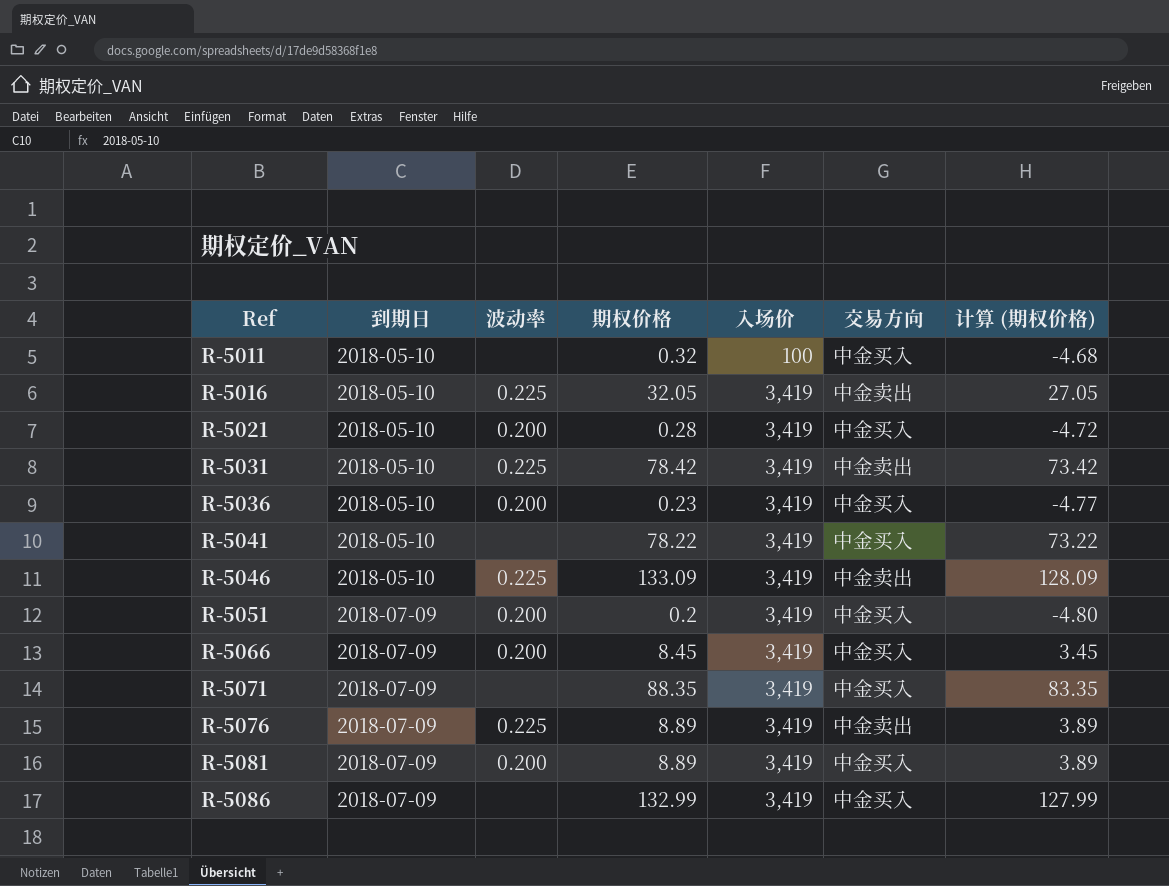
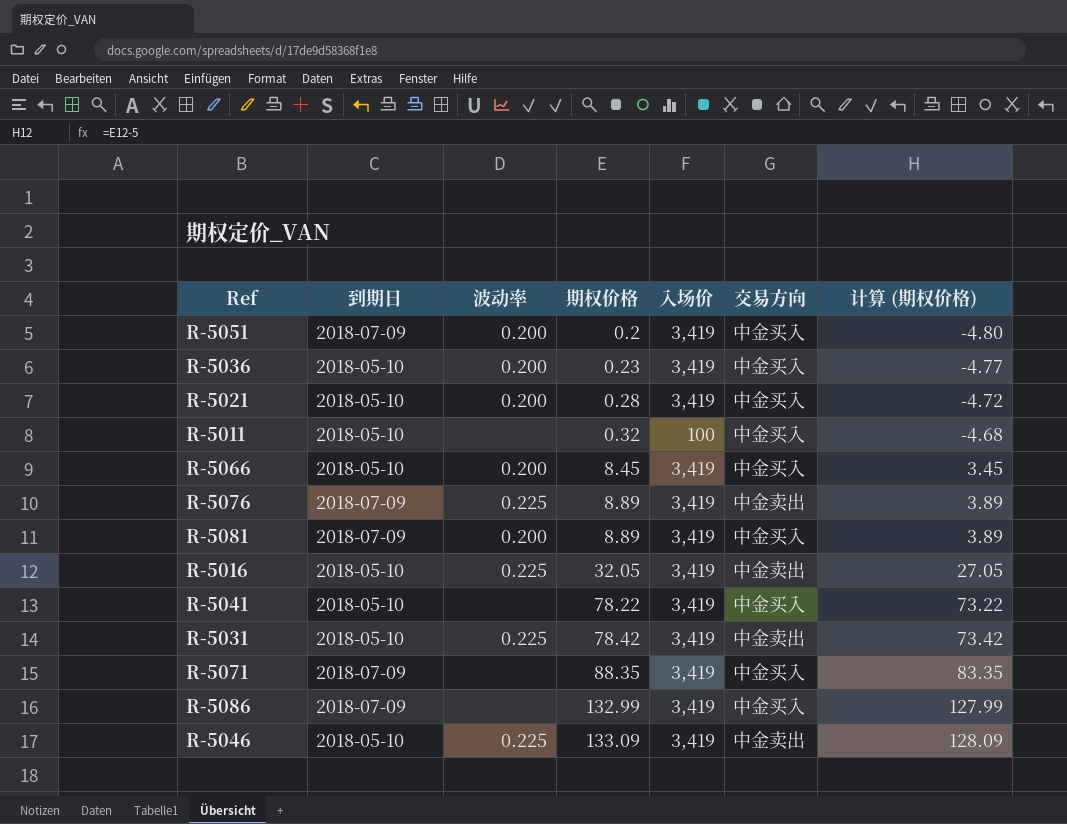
row order: Ref ascending -> 期权价格 ascending
R-5066 | 到期日: 2018-07-09 -> 2018-05-10

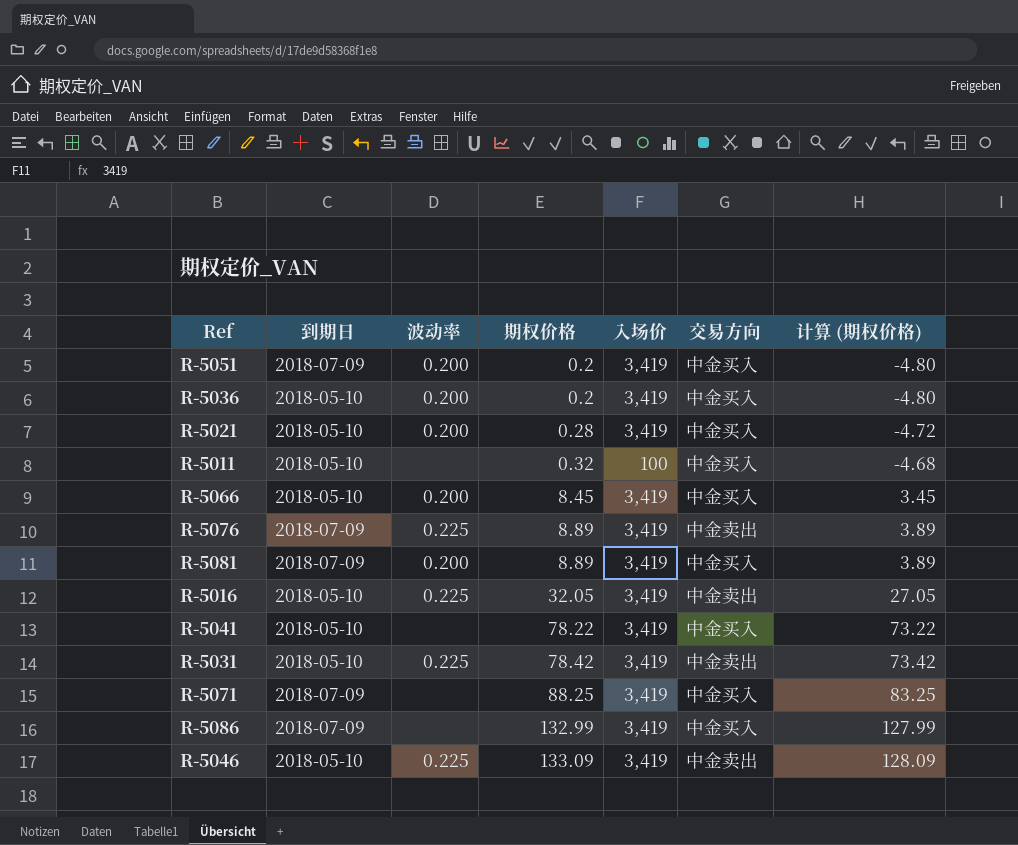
R-5036 | 期权价格: 0.23 -> 0.2
R-5036 | 计算 (期权价格): -4.77 -> -4.80
R-5071 | 期权价格: 88.35 -> 88.25
R-5071 | 计算 (期权价格): 83.35 -> 83.25

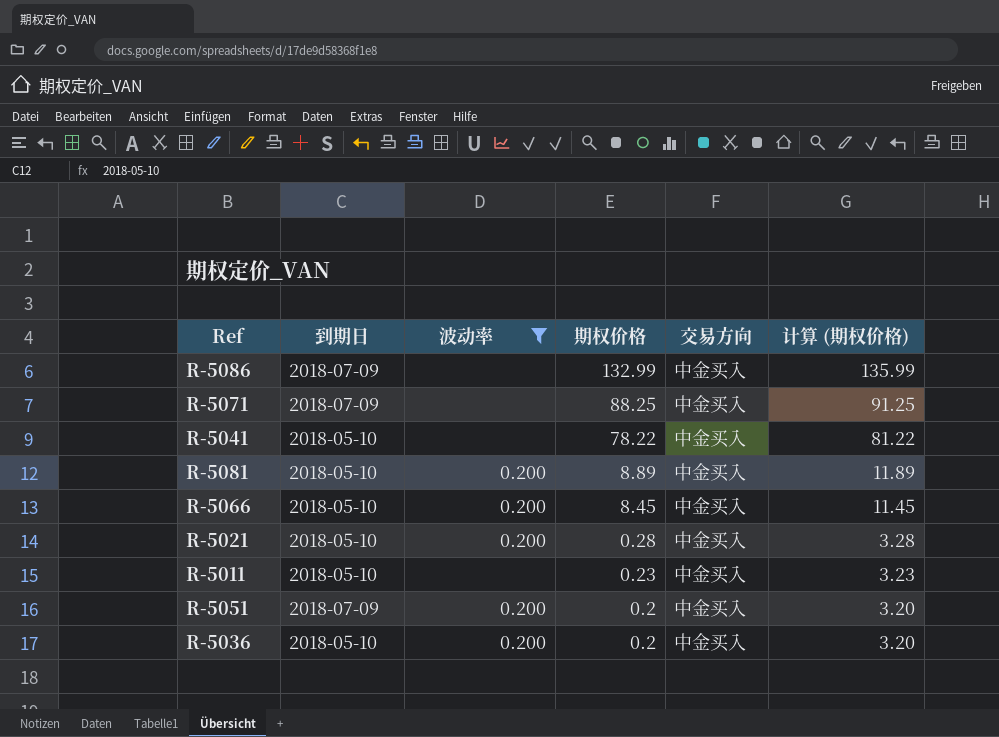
filter: none -> 波动率 != 0.225
row order: 期权价格 ascending -> 期权价格 descending
column 入场价 | position: 5 -> none
column 计算 (期权价格) | formula: [期权价格] - 5 -> [期权价格] + 3
R-5081 | 到期日: 2018-07-09 -> 2018-05-10
R-5011 | 期权价格: 0.32 -> 0.23

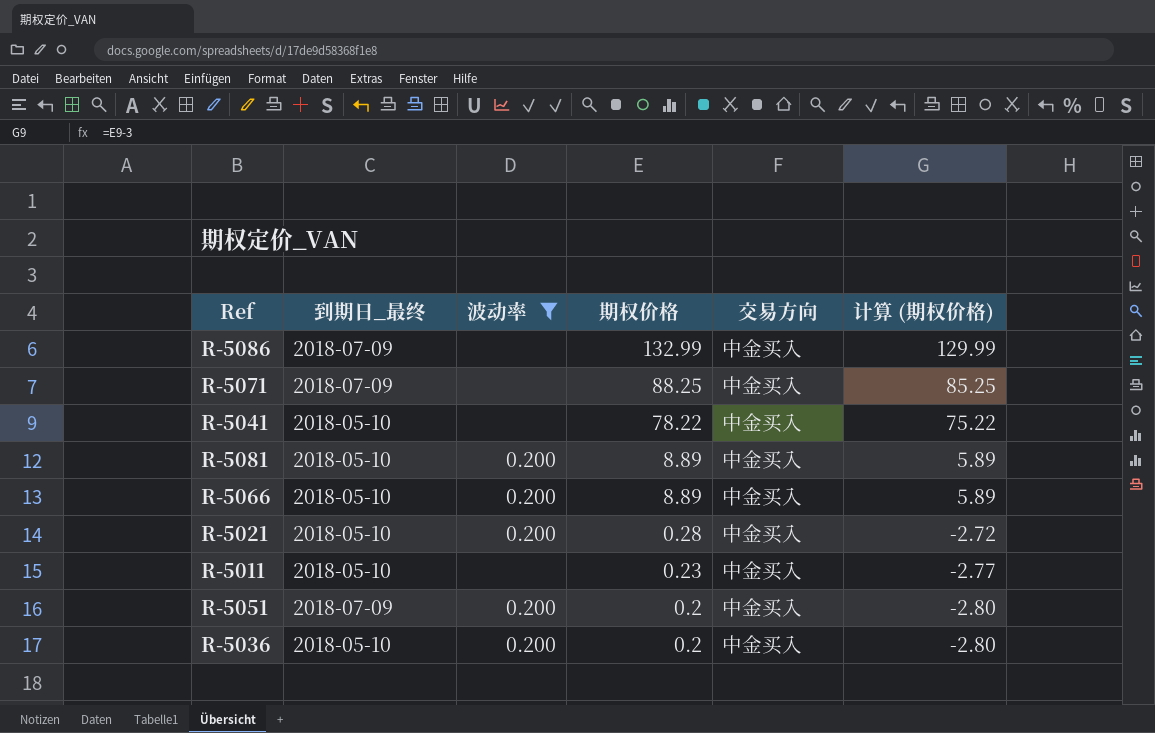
column name: 到期日 -> 到期日_最终
column 计算 (期权价格) | formula: [期权价格] + 3 -> [期权价格] - 3
R-5066 | 期权价格: 8.45 -> 8.89

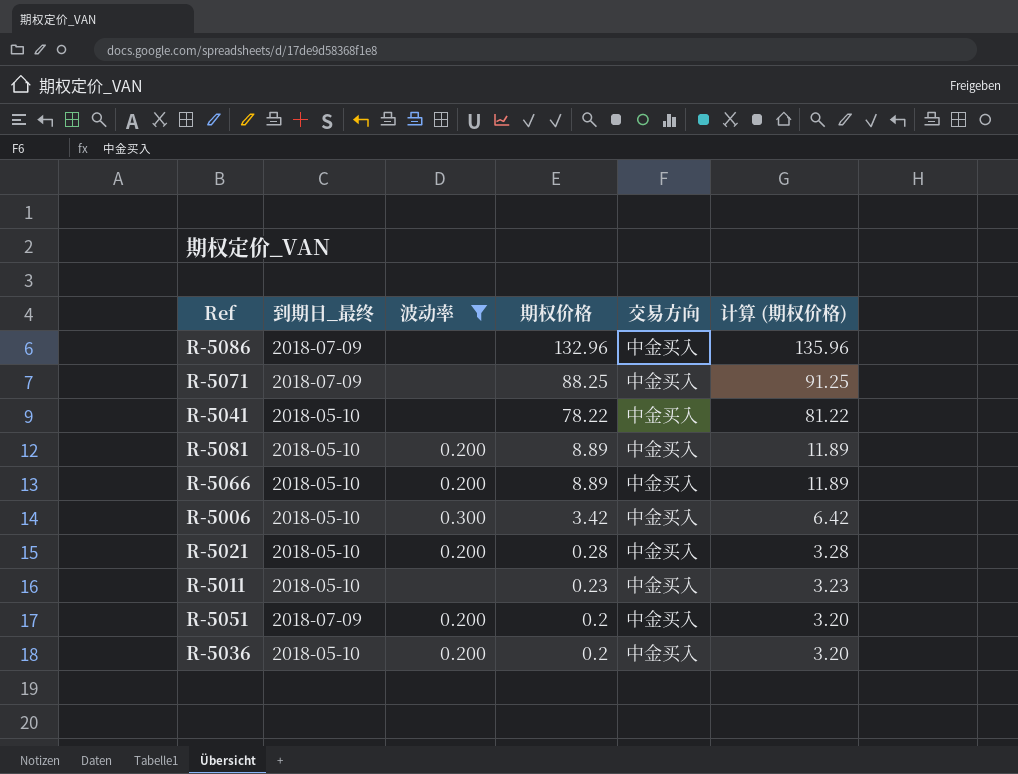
column 计算 (期权价格) | formula: [期权价格] - 3 -> [期权价格] + 3
R-5086 | 期权价格: 132.99 -> 132.96
row R-5006: none -> 2018-05-10 | 0.300 | 3.42 | 中金买入 | 6.42

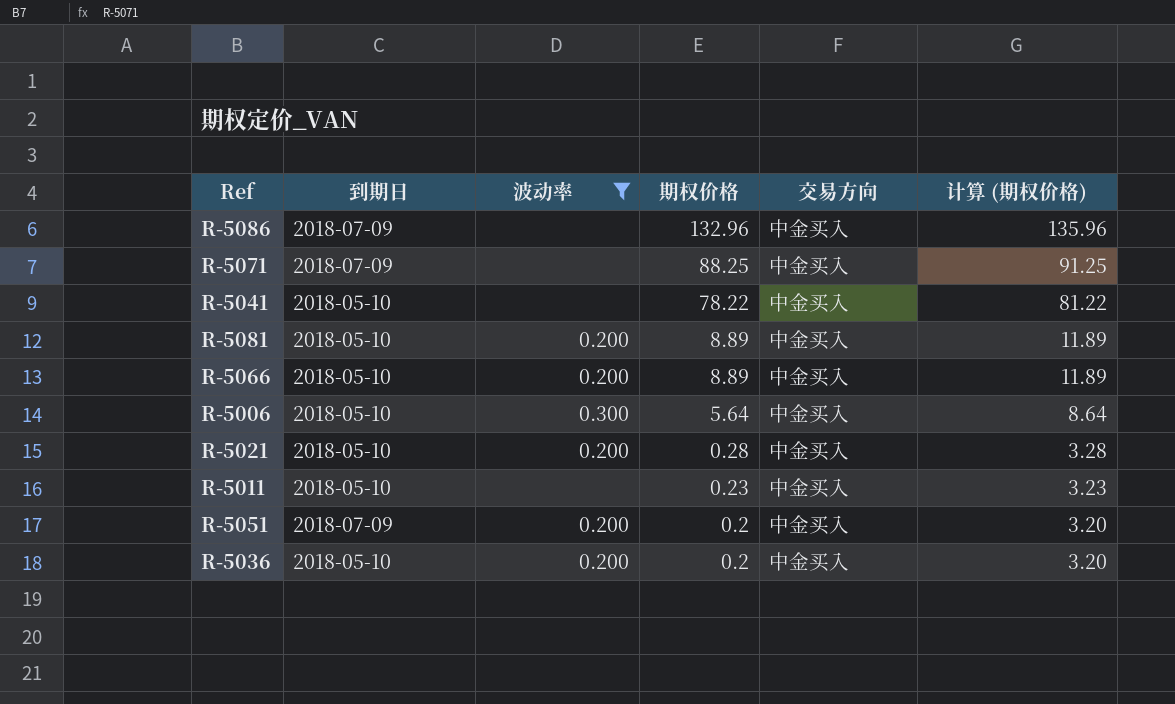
column name: 到期日_最终 -> 到期日
R-5006 | 期权价格: 3.42 -> 5.64
R-5006 | 计算 (期权价格): 6.42 -> 8.64

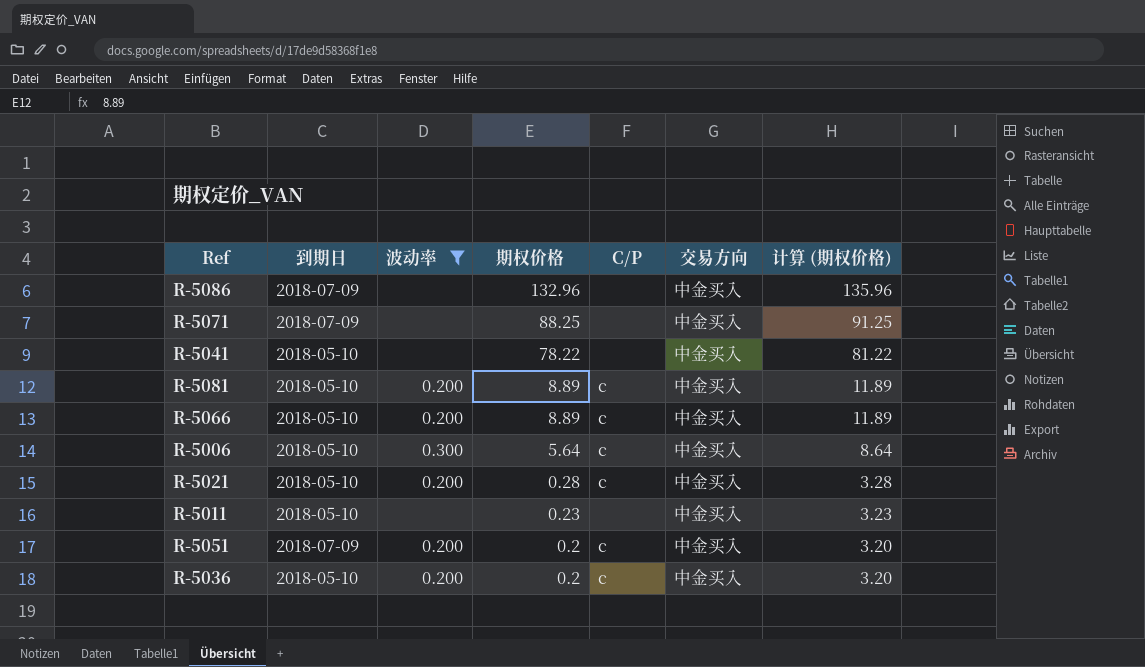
column C/P | position: none -> 5

